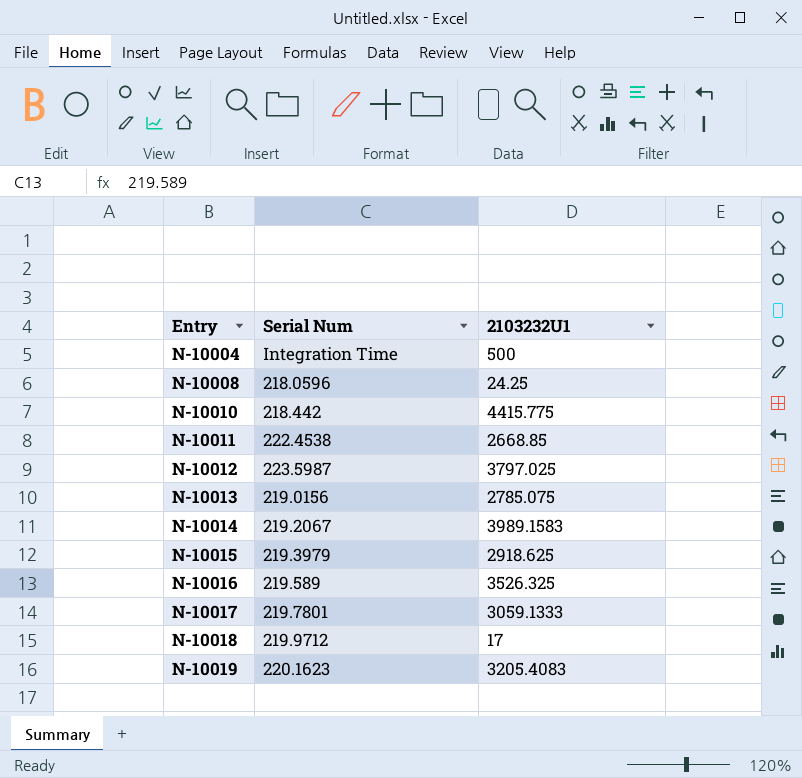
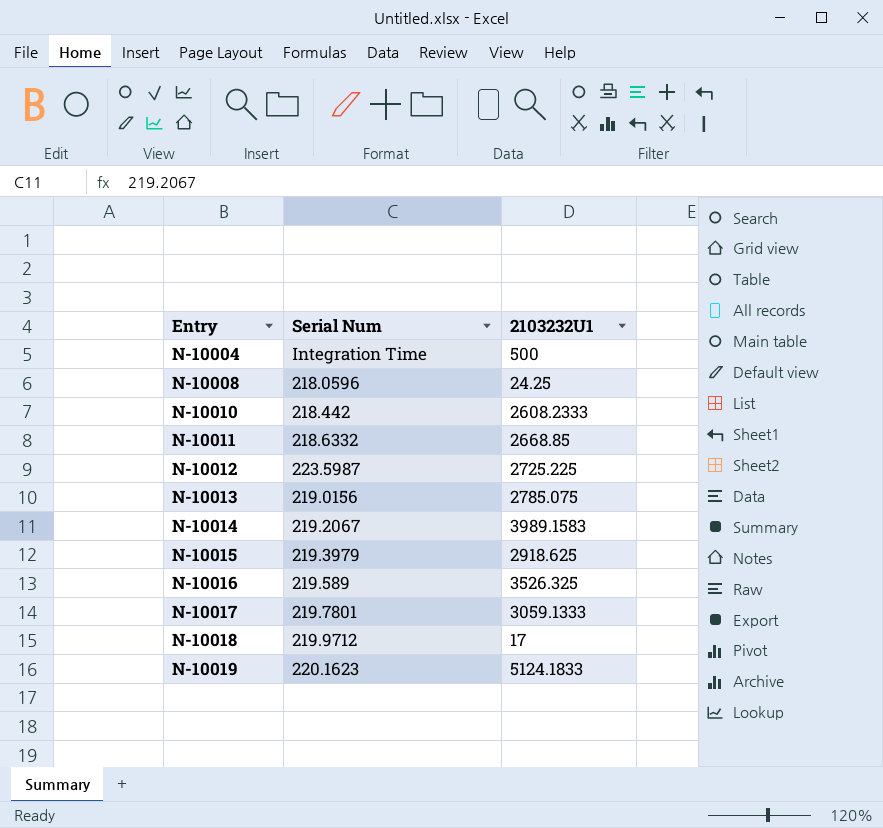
N-10010 | 2103232U1: 4415.775 -> 2608.2333
N-10011 | Serial Num: 222.4538 -> 218.6332
N-10012 | 2103232U1: 3797.025 -> 2725.225
N-10019 | 2103232U1: 3205.4083 -> 5124.1833

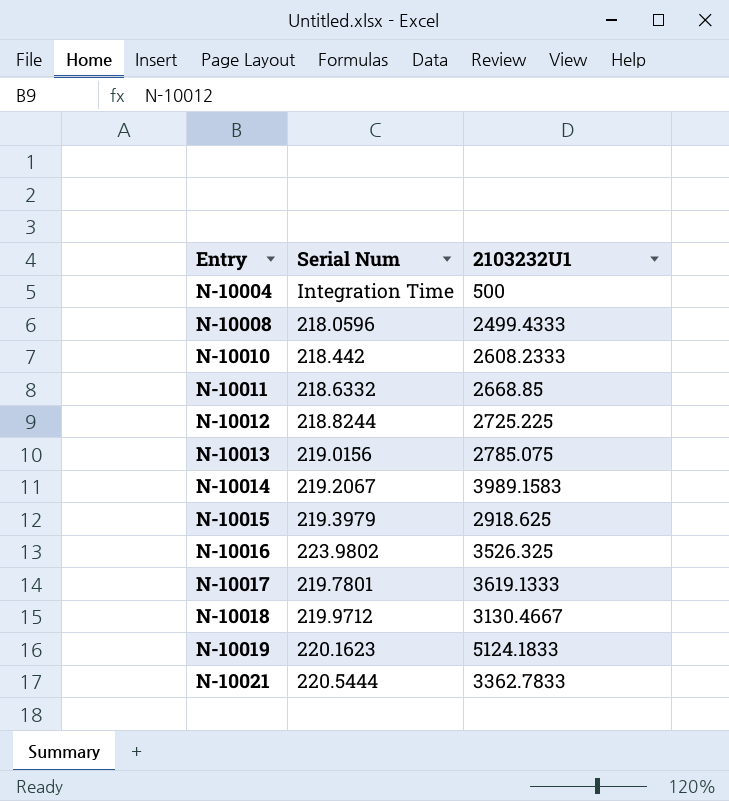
N-10008 | 2103232U1: 24.25 -> 2499.4333
N-10012 | Serial Num: 223.5987 -> 218.8244
N-10016 | Serial Num: 219.589 -> 223.9802
N-10017 | 2103232U1: 3059.1333 -> 3619.1333
N-10018 | 2103232U1: 17 -> 3130.4667
row N-10021: none -> 220.5444 | 3362.7833

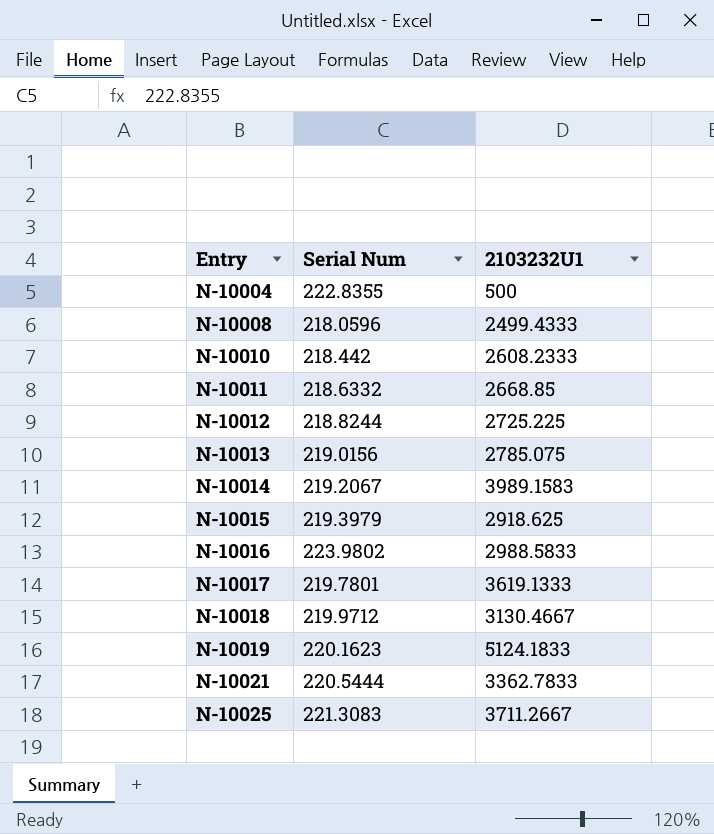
N-10004 | Serial Num: Integration Time -> 222.8355
N-10016 | 2103232U1: 3526.325 -> 2988.5833
row N-10025: none -> 221.3083 | 3711.2667

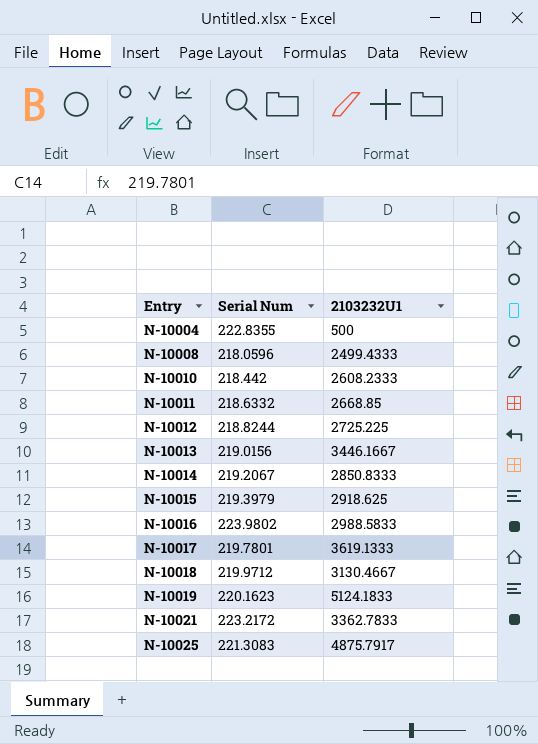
N-10013 | 2103232U1: 2785.075 -> 3446.1667
N-10014 | 2103232U1: 3989.1583 -> 2850.8333
N-10021 | Serial Num: 220.5444 -> 223.2172
N-10025 | 2103232U1: 3711.2667 -> 4875.7917

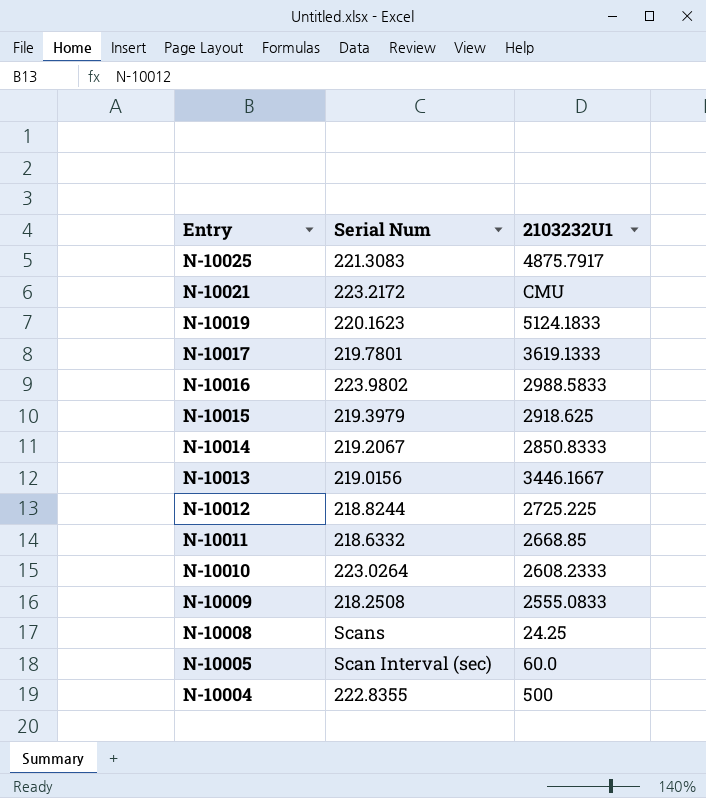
row order: Entry ascending -> Entry descending
row N-10018: 219.9712 | 3130.4667 -> none
N-10021 | 2103232U1: 3362.7833 -> CMU
N-10010 | Serial Num: 218.442 -> 223.0264
row N-10009: none -> 218.2508 | 2555.0833
N-10008 | Serial Num: 218.0596 -> Scans
N-10008 | 2103232U1: 2499.4333 -> 24.25
row N-10005: none -> Scan Interval (sec) | 60.0

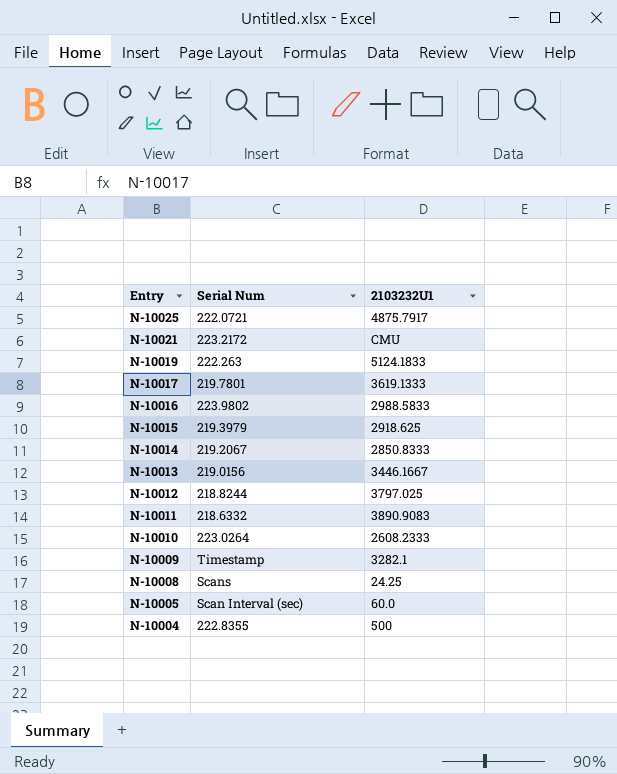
N-10025 | Serial Num: 221.3083 -> 222.0721
N-10019 | Serial Num: 220.1623 -> 222.263
N-10012 | 2103232U1: 2725.225 -> 3797.025
N-10011 | 2103232U1: 2668.85 -> 3890.9083
N-10009 | Serial Num: 218.2508 -> Timestamp
N-10009 | 2103232U1: 2555.0833 -> 3282.1

